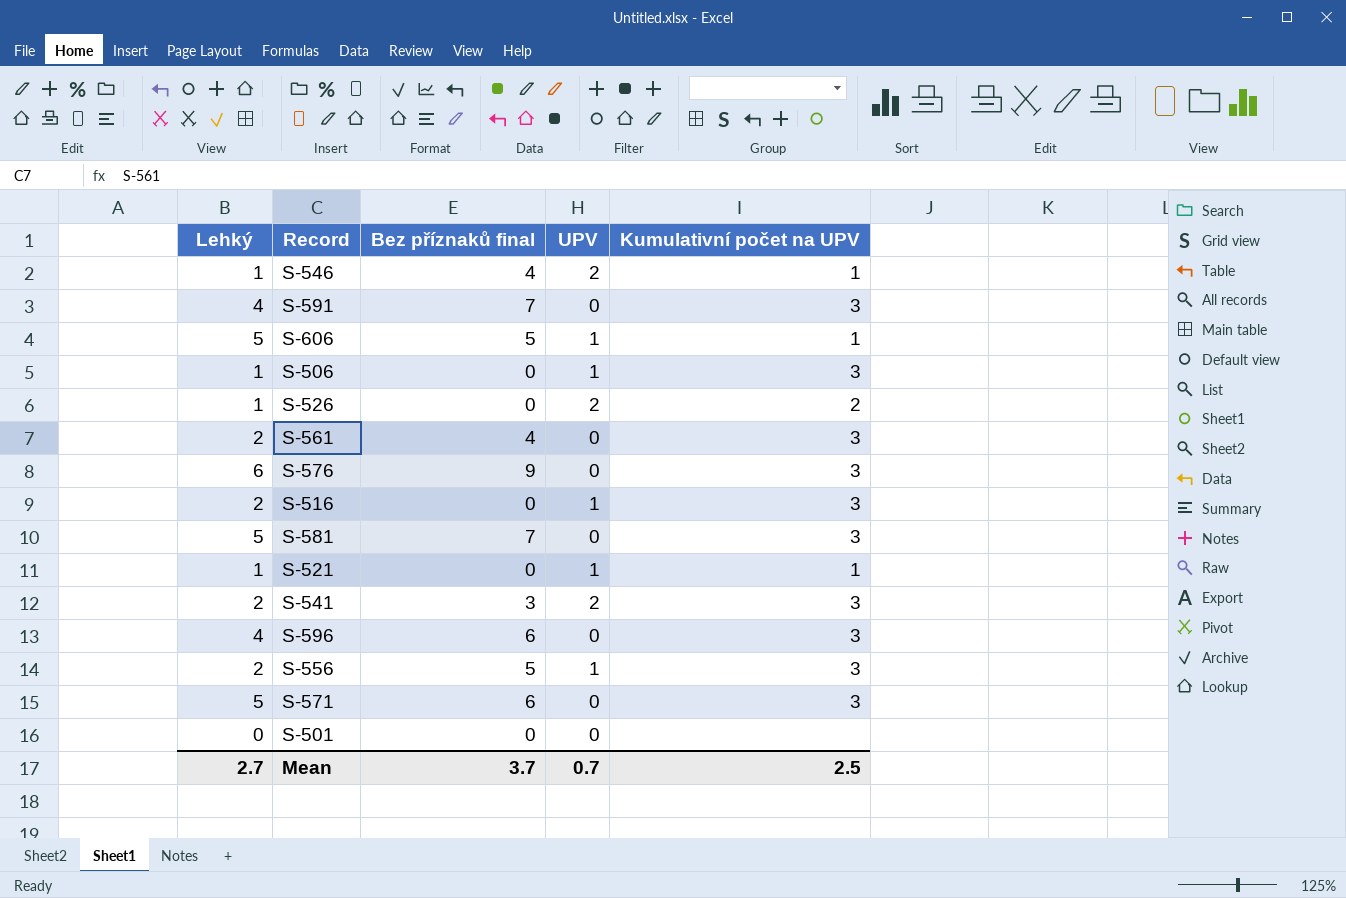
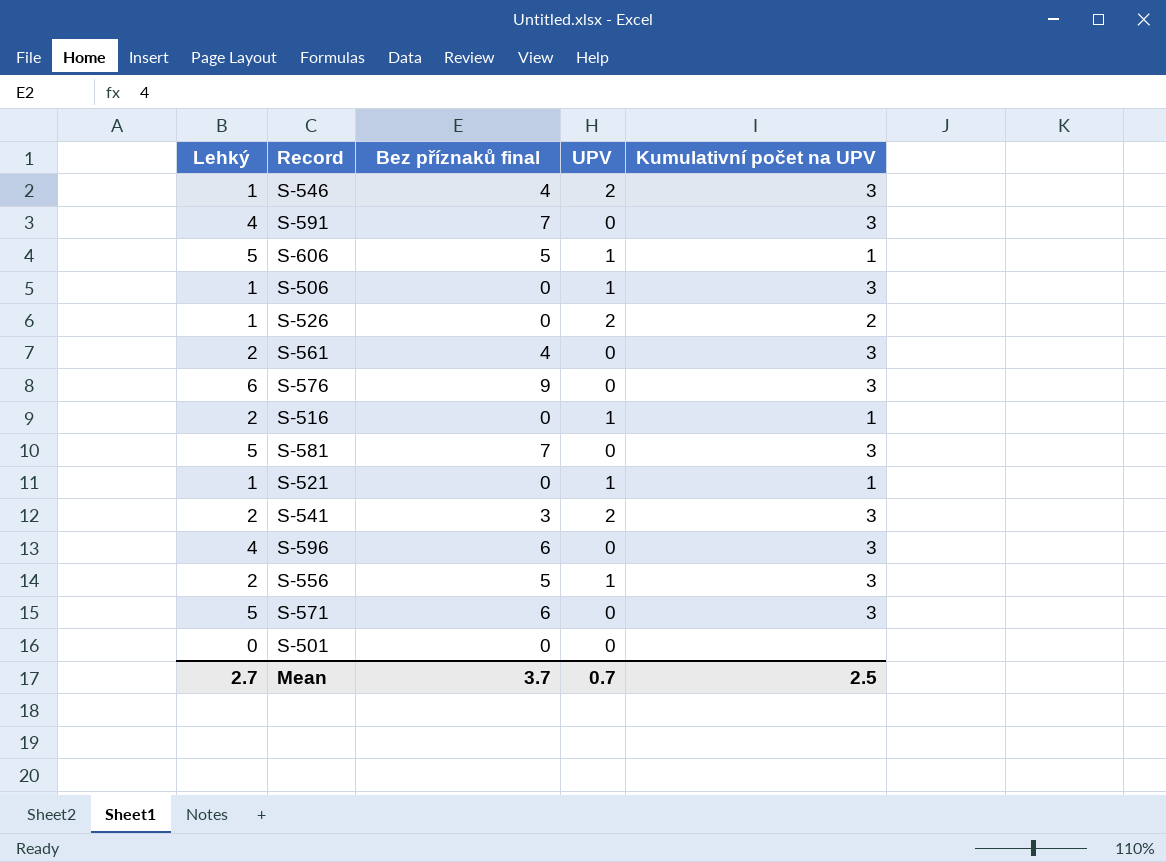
S-546 | Kumulativní počet na UPV: 1 -> 3
S-516 | Kumulativní počet na UPV: 3 -> 1

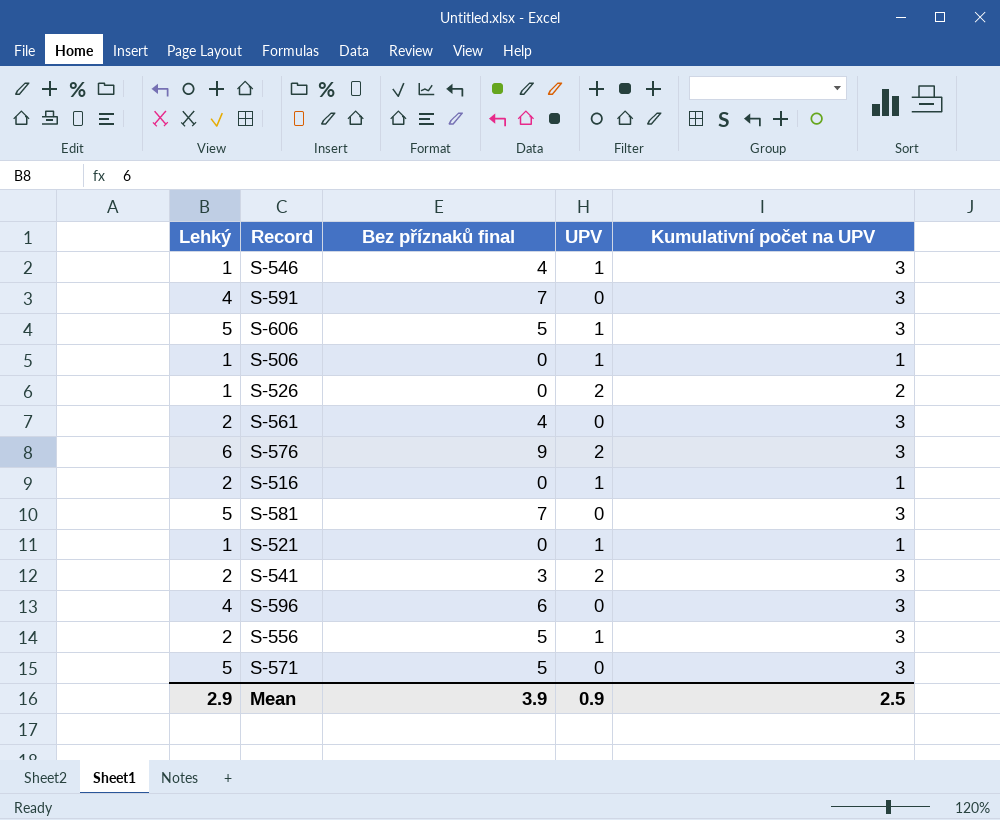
row S-501: 0 | 0 | 0 | none -> none
S-546 | UPV: 2 -> 1
S-606 | Kumulativní počet na UPV: 1 -> 3
S-506 | Kumulativní počet na UPV: 3 -> 1
S-576 | UPV: 0 -> 2
S-571 | Bez příznaků final: 6 -> 5
Mean | Lehký: 2.7 -> 2.9
Mean | Bez příznaků final: 3.7 -> 3.9
Mean | UPV: 0.7 -> 0.9

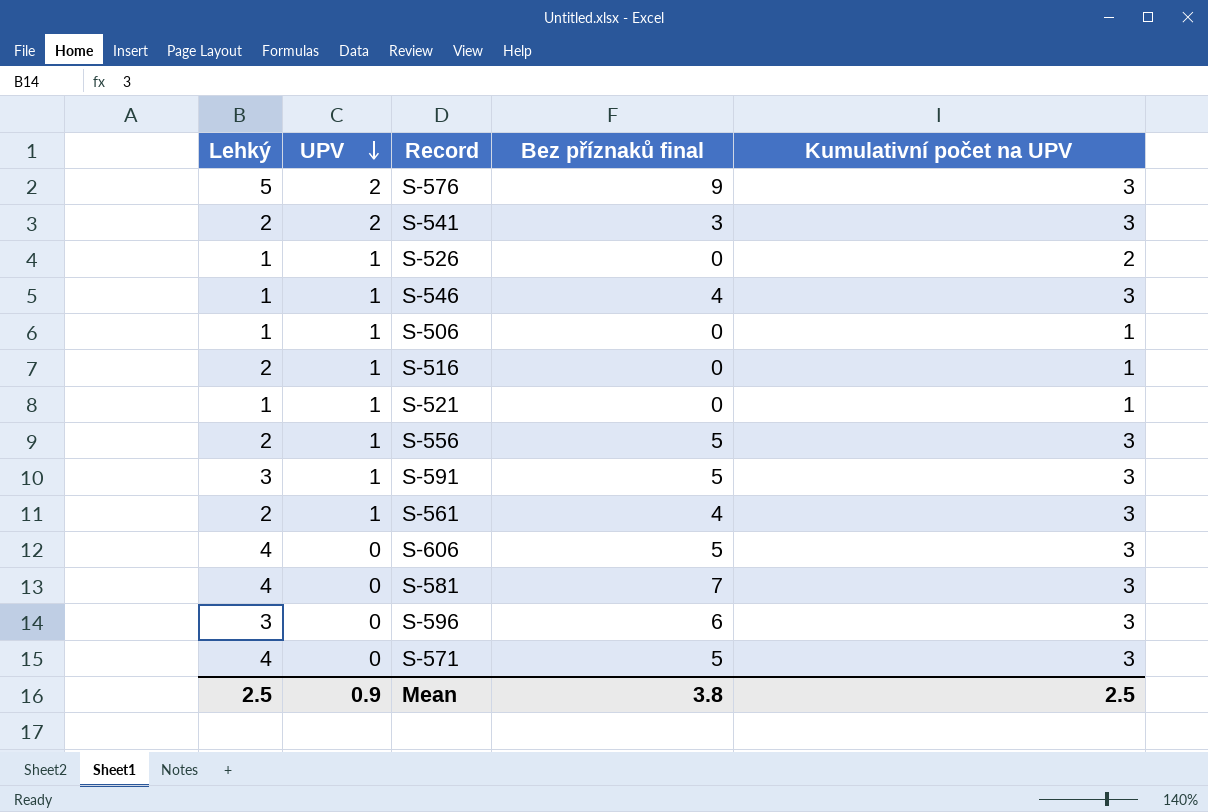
row order: none -> UPV descending
column UPV | position: 4 -> 2
S-576 | Lehký: 6 -> 5
S-526 | UPV: 2 -> 1
S-591 | Lehký: 4 -> 3
S-591 | UPV: 0 -> 1
S-591 | Bez příznaků final: 7 -> 5
S-561 | UPV: 0 -> 1
S-606 | Lehký: 5 -> 4
S-606 | UPV: 1 -> 0
S-581 | Lehký: 5 -> 4
S-596 | Lehký: 4 -> 3
S-571 | Lehký: 5 -> 4
Mean | Lehký: 2.9 -> 2.5
Mean | Bez příznaků final: 3.9 -> 3.8

